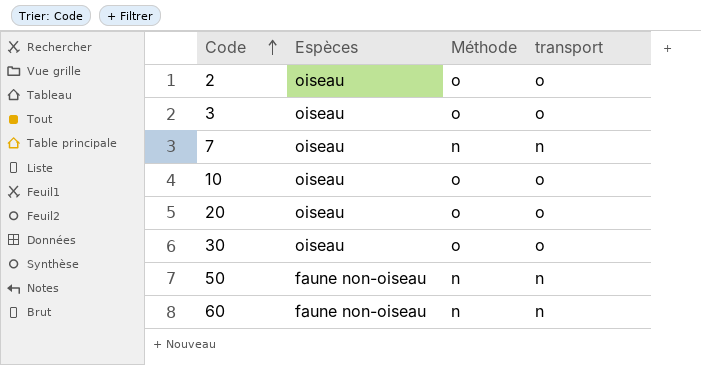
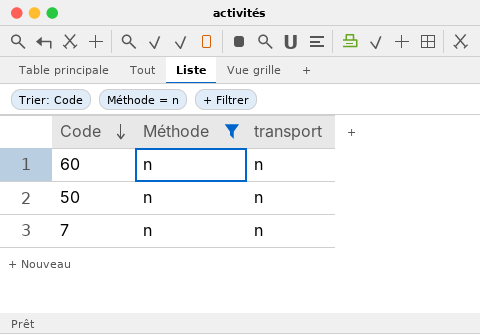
filter: none -> Méthode = n
row order: Code ascending -> Code descending
column Espèces | position: 2 -> none

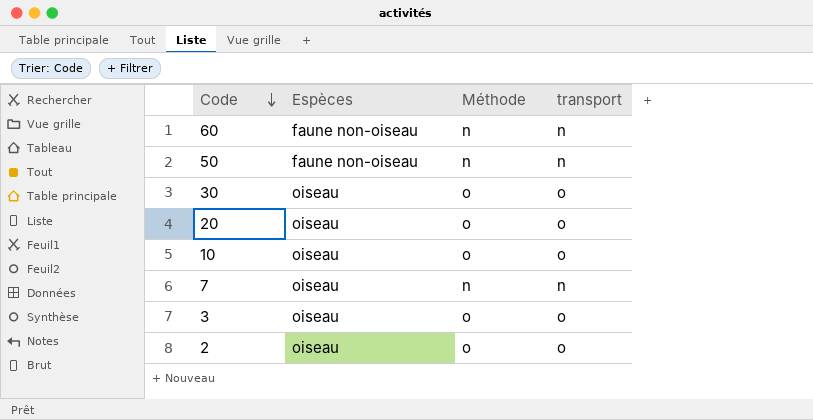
filter: Méthode = n -> none
column Espèces | position: none -> 2

